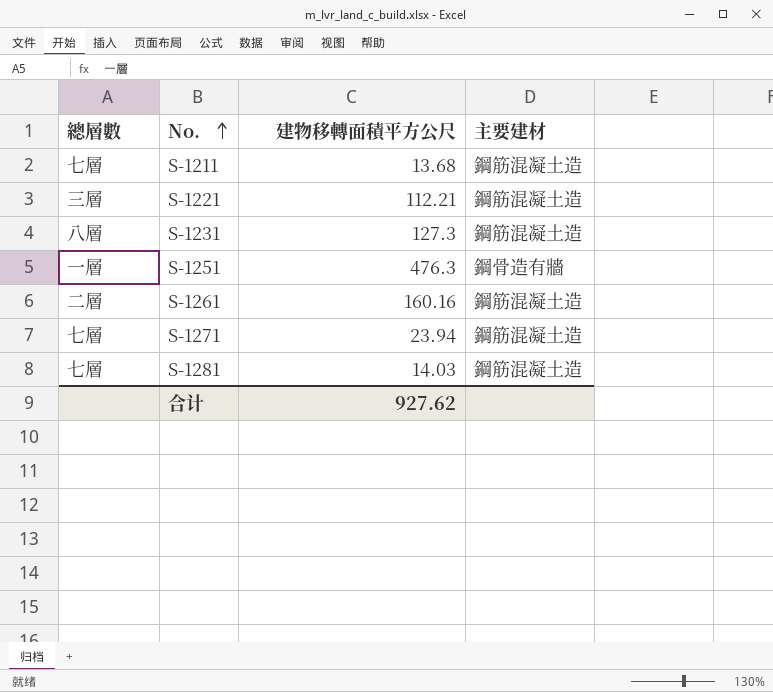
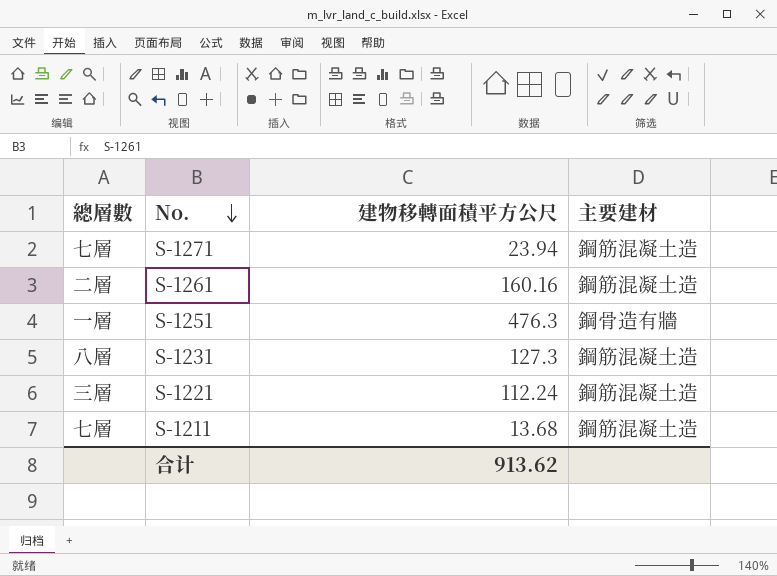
row order: No. ascending -> No. descending
row S-1281: 七層 | 14.03 | 鋼筋混凝土造 -> none
S-1221 | 建物移轉面積平方公尺: 112.21 -> 112.24
合计 | 建物移轉面積平方公尺: 927.62 -> 913.62

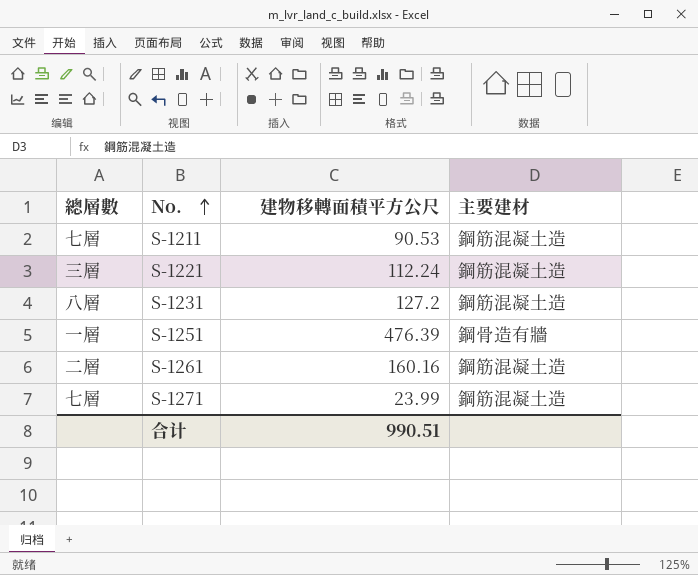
row order: No. descending -> No. ascending
S-1211 | 建物移轉面積平方公尺: 13.68 -> 90.53
S-1231 | 建物移轉面積平方公尺: 127.3 -> 127.2
S-1251 | 建物移轉面積平方公尺: 476.3 -> 476.39
S-1271 | 建物移轉面積平方公尺: 23.94 -> 23.99
合计 | 建物移轉面積平方公尺: 913.62 -> 990.51

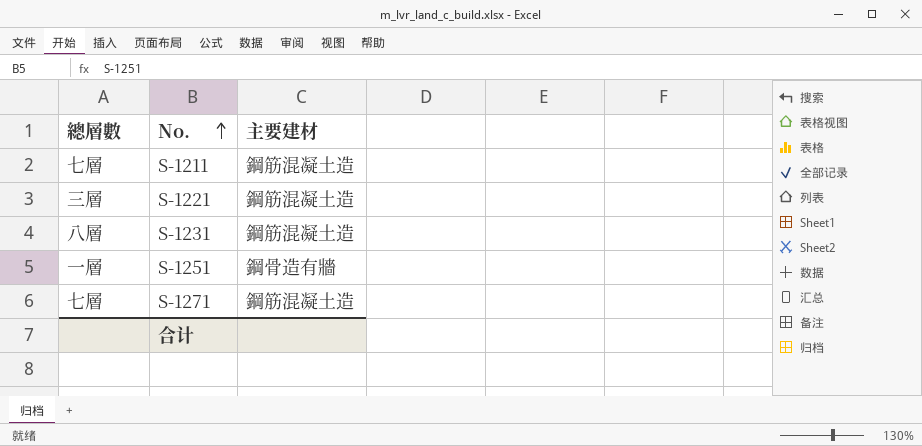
column 建物移轉面積平方公尺 | position: 3 -> none
row S-1261: 二層 | 160.16 | 鋼筋混凝土造 -> none

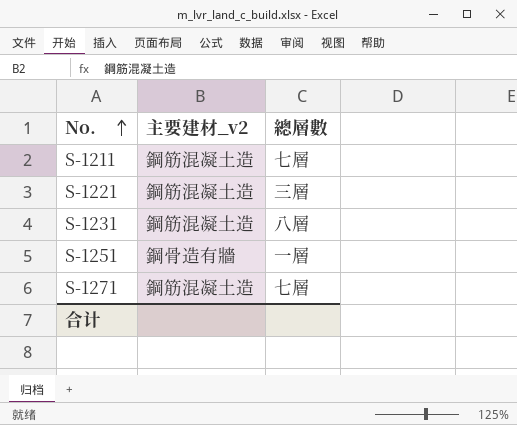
column name: 主要建材 -> 主要建材_v2
column 總層數 | position: 1 -> 3

